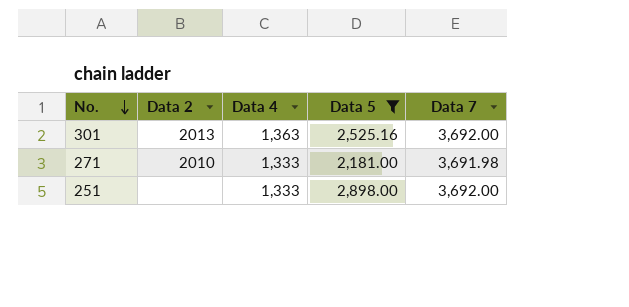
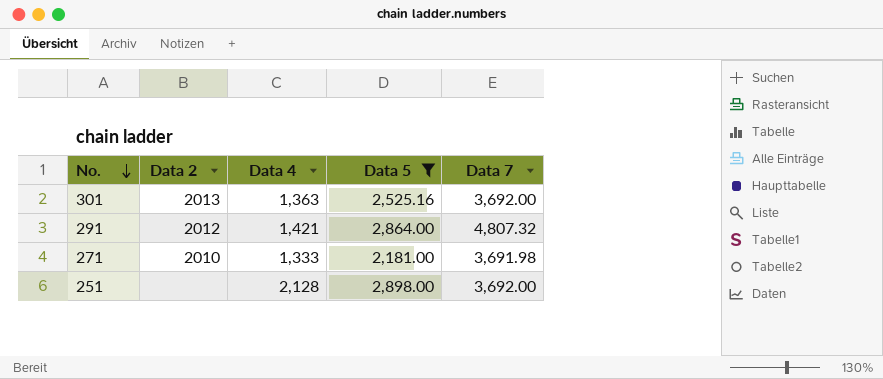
row 291: none -> 2012 | 1,421 | 2,864.00 | 4,807.32
251 | Data 4: 1,333 -> 2,128

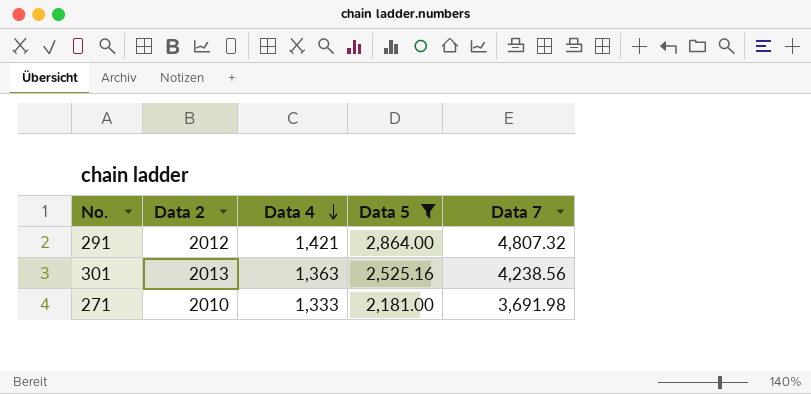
row order: No. descending -> Data 4 descending
row 251: none | 2,128 | 2,898.00 | 3,692.00 -> none
301 | Data 7: 3,692.00 -> 4,238.56

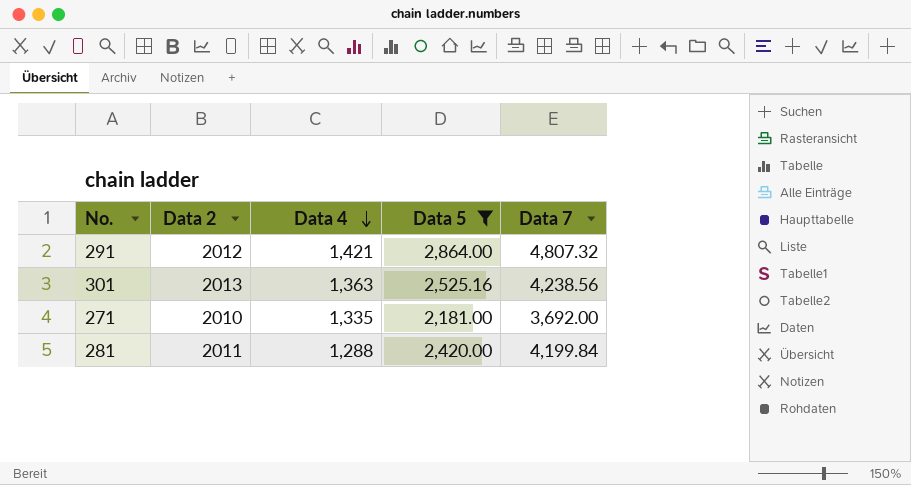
271 | Data 4: 1,333 -> 1,335
271 | Data 7: 3,691.98 -> 3,692.00
row 281: none -> 2011 | 1,288 | 2,420.00 | 4,199.84

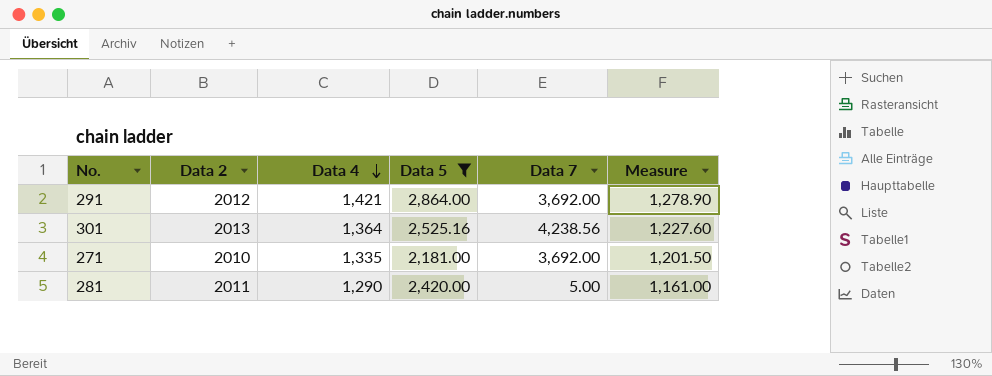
column Measure | formula: none -> [Data 4] * 0.9
291 | Data 7: 4,807.32 -> 3,692.00
301 | Data 4: 1,363 -> 1,364
281 | Data 4: 1,288 -> 1,290
281 | Data 7: 4,199.84 -> 5.00

